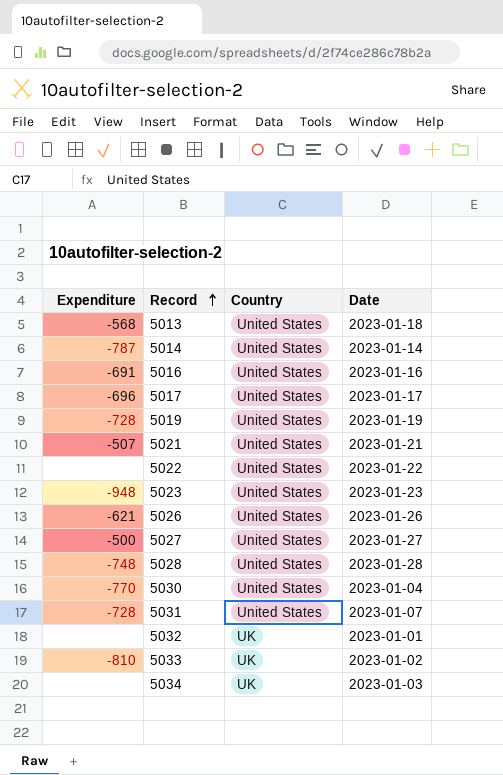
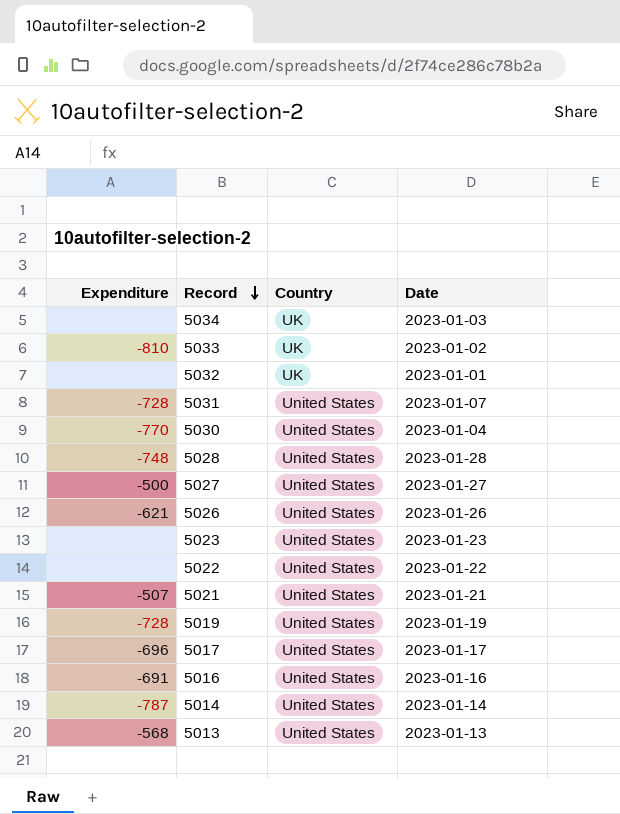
row order: Record ascending -> Record descending
5023 | Expenditure: -948 -> none
5013 | Date: 2023-01-18 -> 2023-01-13

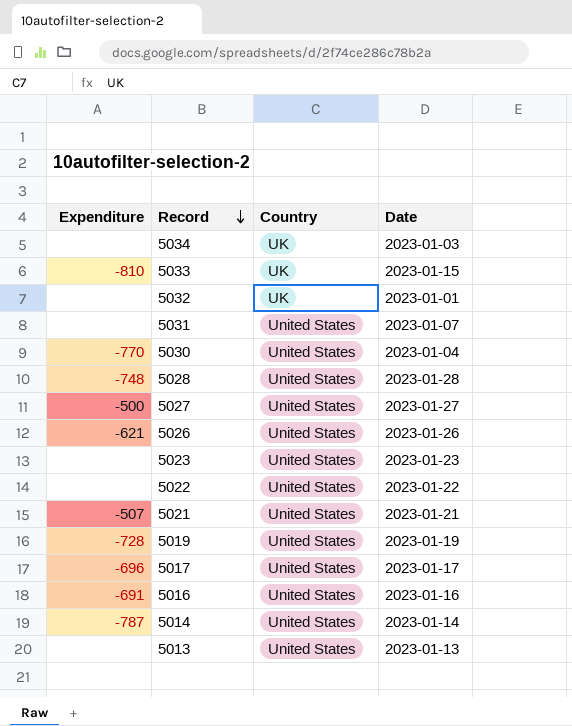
5033 | Date: 2023-01-02 -> 2023-01-15
5031 | Expenditure: -728 -> none
5013 | Expenditure: -568 -> none

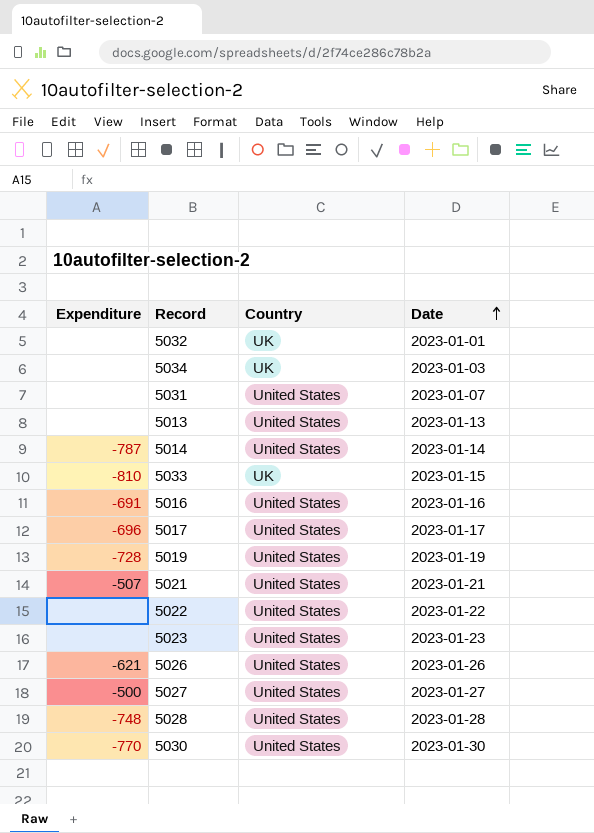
row order: Record descending -> Date ascending
5030 | Date: 2023-01-04 -> 2023-01-30

